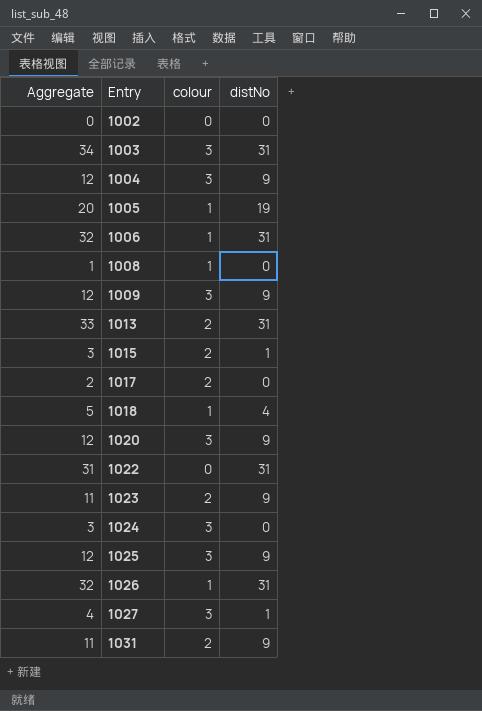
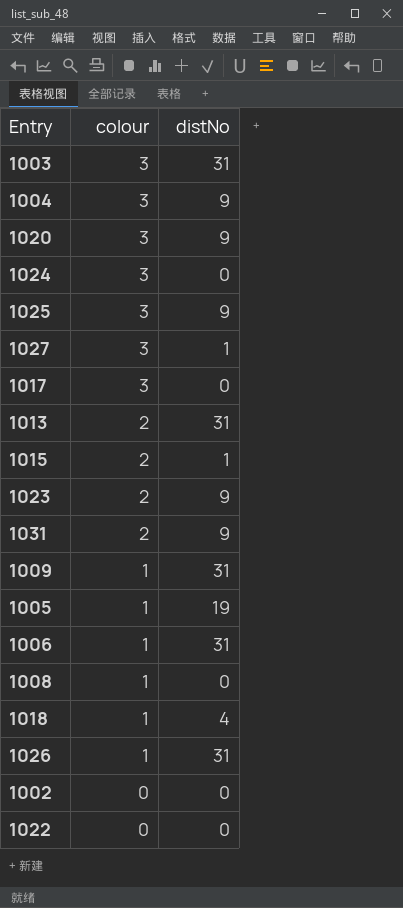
row order: Entry ascending -> colour descending
column Aggregate | formula: [colour] + [distNo] -> none
1017 | colour: 2 -> 3
1009 | colour: 3 -> 1
1009 | distNo: 9 -> 31
1022 | distNo: 31 -> 0

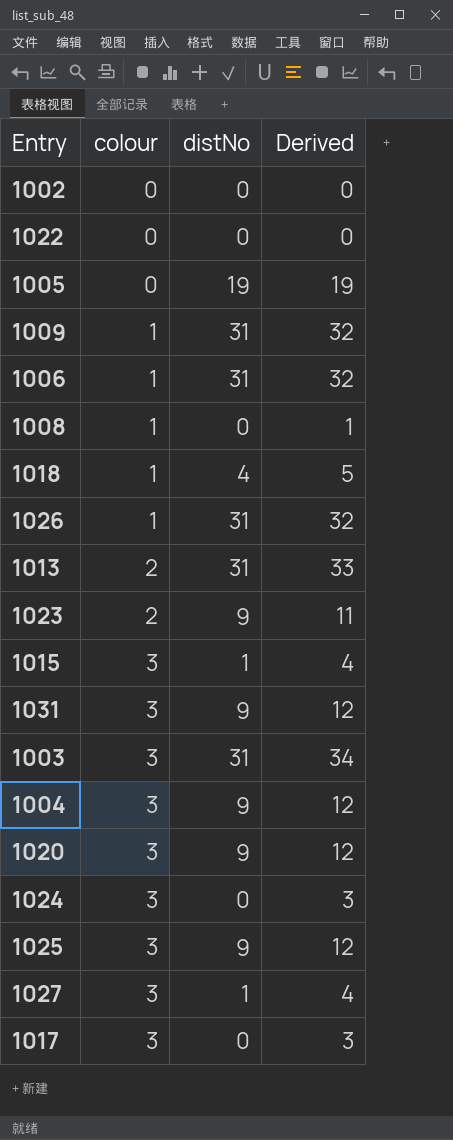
row order: colour descending -> colour ascending
column Derived | formula: none -> [colour] + [distNo]
1005 | colour: 1 -> 0
1015 | colour: 2 -> 3
1031 | colour: 2 -> 3

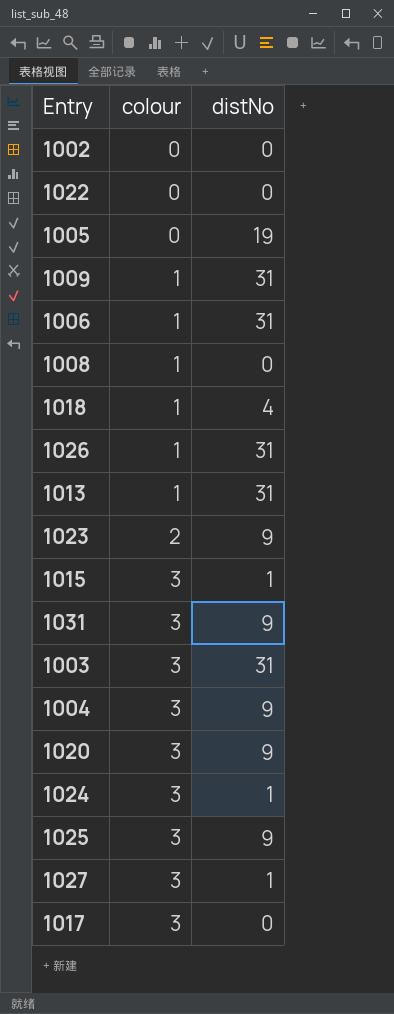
column Derived | formula: [colour] + [distNo] -> none
1013 | colour: 2 -> 1
1024 | distNo: 0 -> 1

